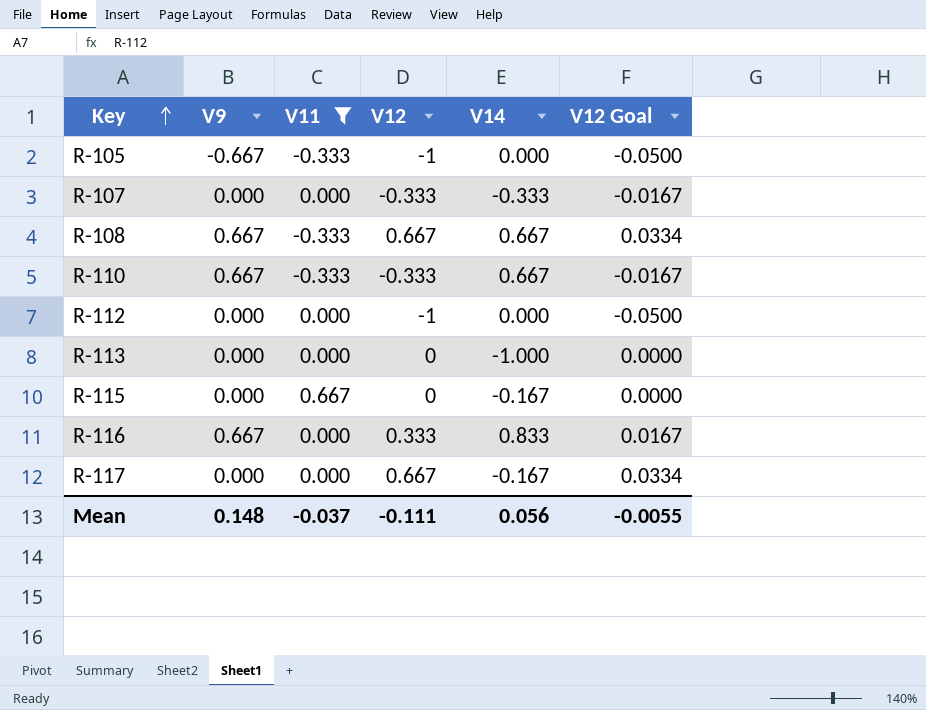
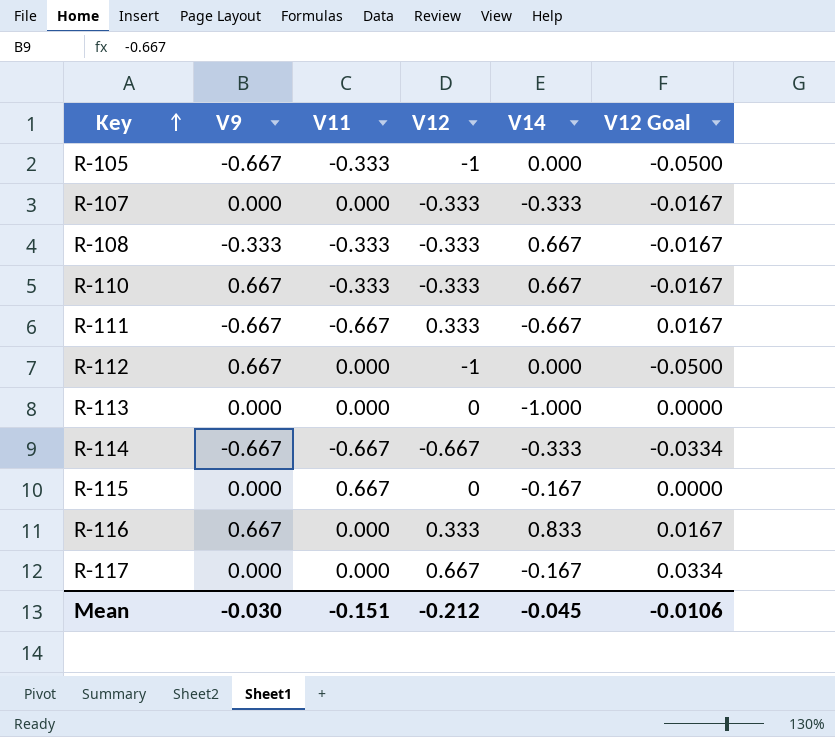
filter: V11 != -0.667 -> none
R-108 | V9: 0.667 -> -0.333
R-108 | V12: 0.667 -> -0.333
R-108 | V12 Goal: 0.0334 -> -0.0167
R-112 | V9: 0.000 -> 0.667
Mean | V9: 0.148 -> -0.030
Mean | V11: -0.037 -> -0.151
Mean | V12: -0.111 -> -0.212
Mean | V14: 0.056 -> -0.045
Mean | V12 Goal: -0.0055 -> -0.0106

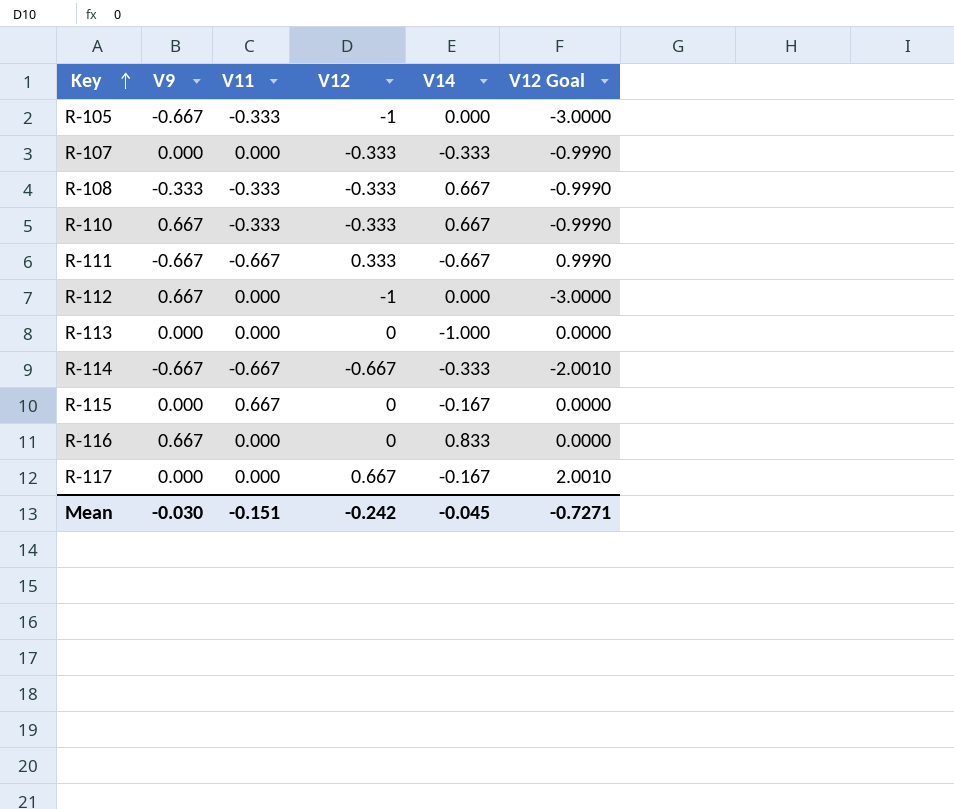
column V12 Goal | formula: [V12] * 0.05 -> [V12] * 3
R-116 | V12: 0.333 -> 0
Mean | V12: -0.212 -> -0.242
Mean | V12 Goal: -0.0106 -> -0.7271

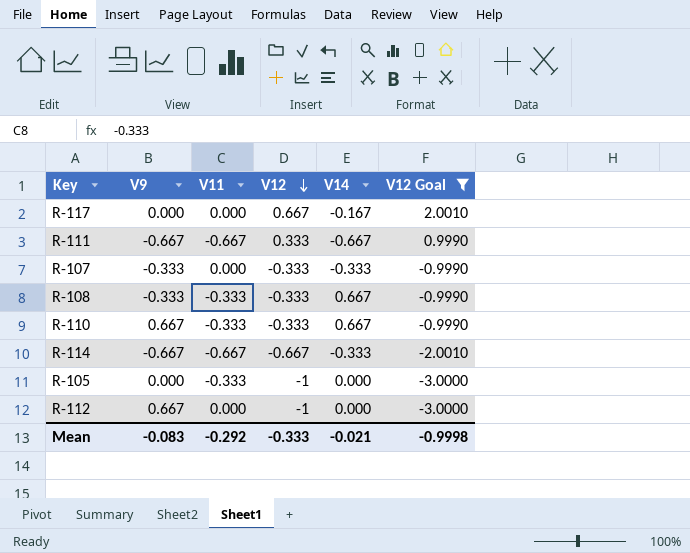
filter: none -> V12 Goal != 0.0000
row order: Key ascending -> V12 descending
R-107 | V9: 0.000 -> -0.333
R-105 | V9: -0.667 -> 0.000
Mean | V9: -0.030 -> -0.083
Mean | V11: -0.151 -> -0.292
Mean | V12: -0.242 -> -0.333
Mean | V14: -0.045 -> -0.021
Mean | V12 Goal: -0.7271 -> -0.9998

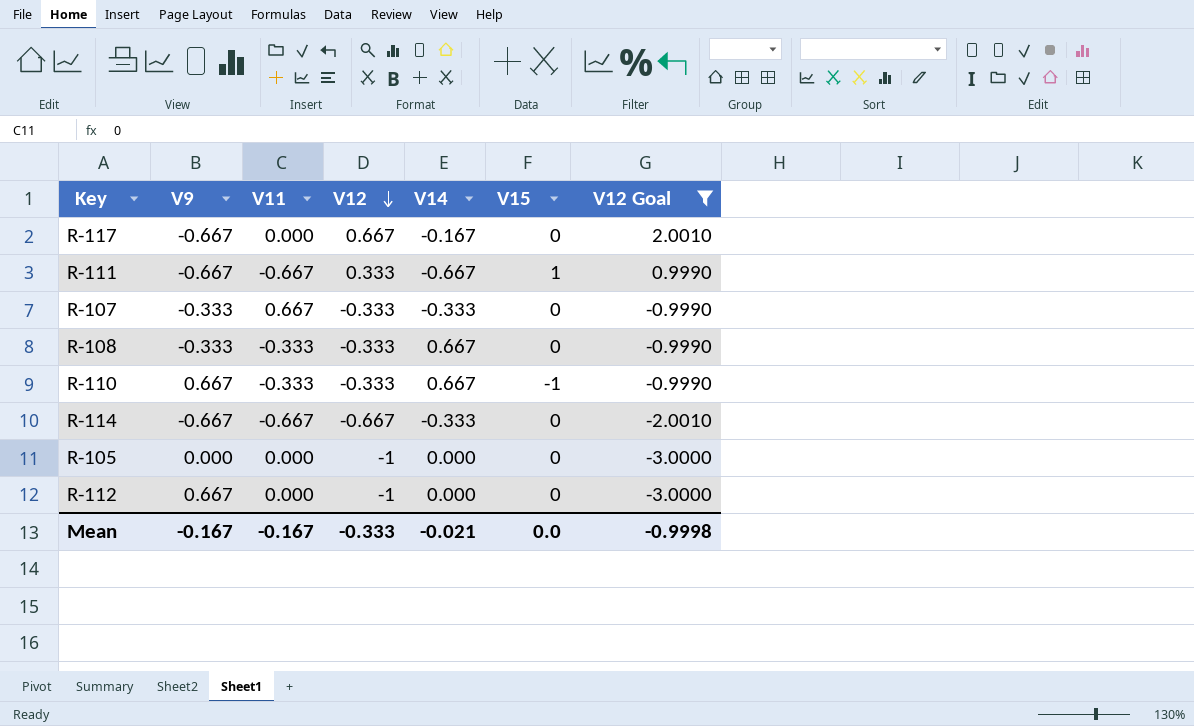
column V15 | position: none -> 6
R-117 | V9: 0.000 -> -0.667
R-107 | V11: 0.000 -> 0.667
R-105 | V11: -0.333 -> 0.000
Mean | V9: -0.083 -> -0.167
Mean | V11: -0.292 -> -0.167

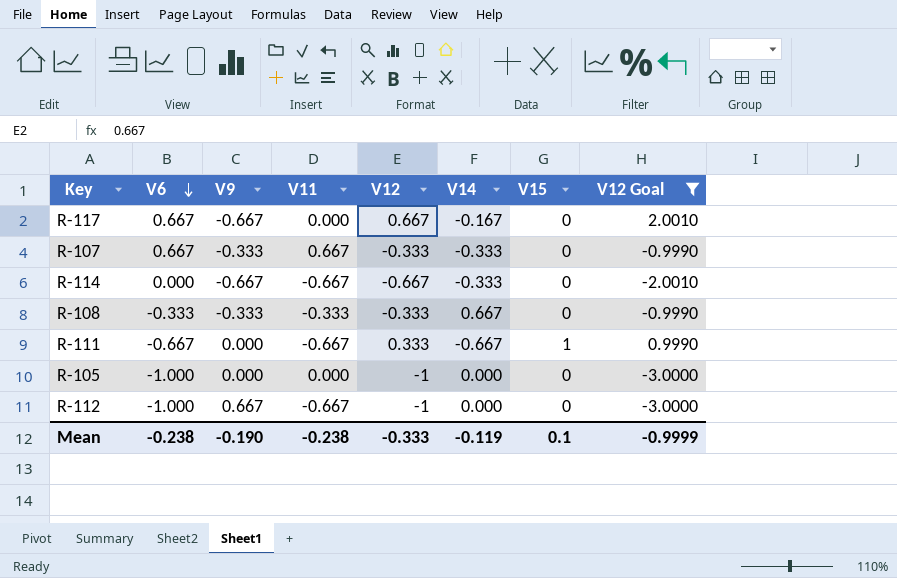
row order: V12 descending -> V6 descending
column V6 | position: none -> 2
row R-110: 0.667 | -0.333 | -0.333 | 0.667 | -1 | -0.9990 -> none
R-111 | V9: -0.667 -> 0.000
R-112 | V11: 0.000 -> -0.667
Mean | V9: -0.167 -> -0.190
Mean | V11: -0.167 -> -0.238
Mean | V14: -0.021 -> -0.119
Mean | V15: 0.0 -> 0.1
Mean | V12 Goal: -0.9998 -> -0.9999

